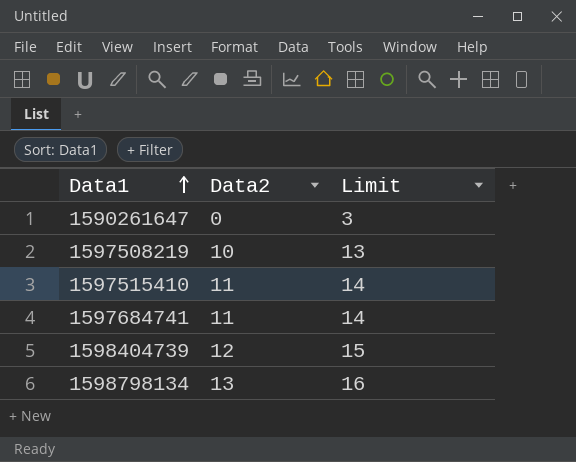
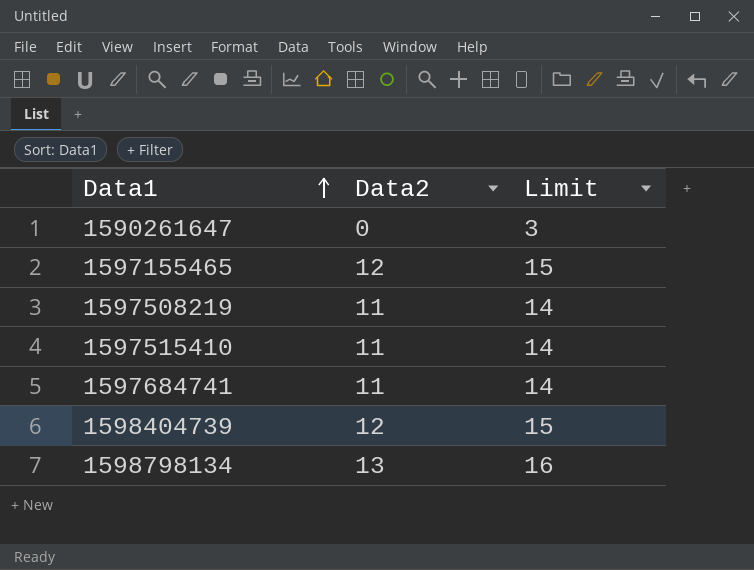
row 1597155465: none -> 12 | 15
1597508219 | Data2: 10 -> 11
1597508219 | Limit: 13 -> 14

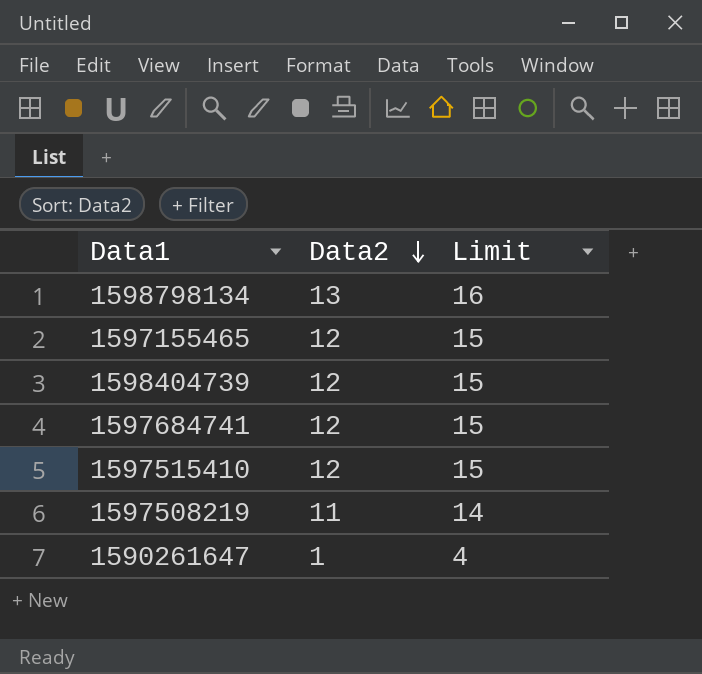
row order: Data1 ascending -> Data2 descending
1597684741 | Data2: 11 -> 12
1597684741 | Limit: 14 -> 15
1597515410 | Data2: 11 -> 12
1597515410 | Limit: 14 -> 15
1590261647 | Data2: 0 -> 1
1590261647 | Limit: 3 -> 4

